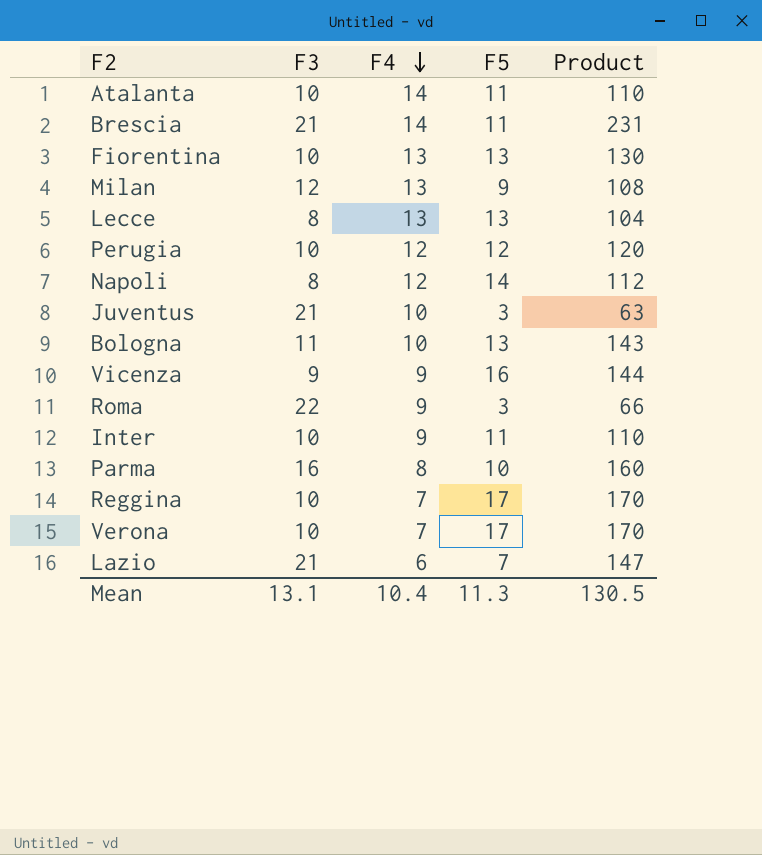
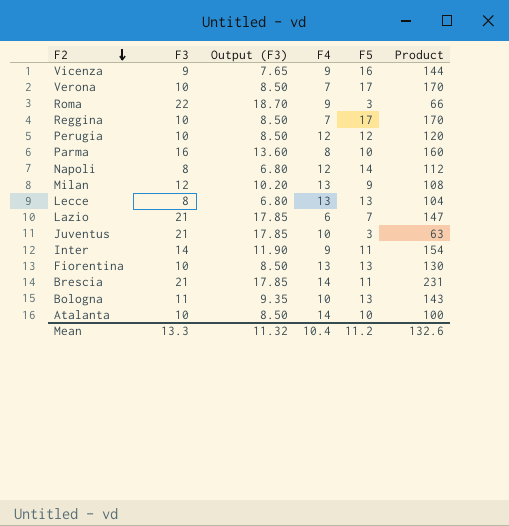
row order: F4 descending -> F2 descending
column Output (F3) | formula: none -> [F3] * 0.85
Inter | F3: 10 -> 14
Inter | Product: 110 -> 154
Atalanta | F5: 11 -> 10
Atalanta | Product: 110 -> 100
Mean | F3: 13.1 -> 13.3
Mean | F5: 11.3 -> 11.2
Mean | Product: 130.5 -> 132.6

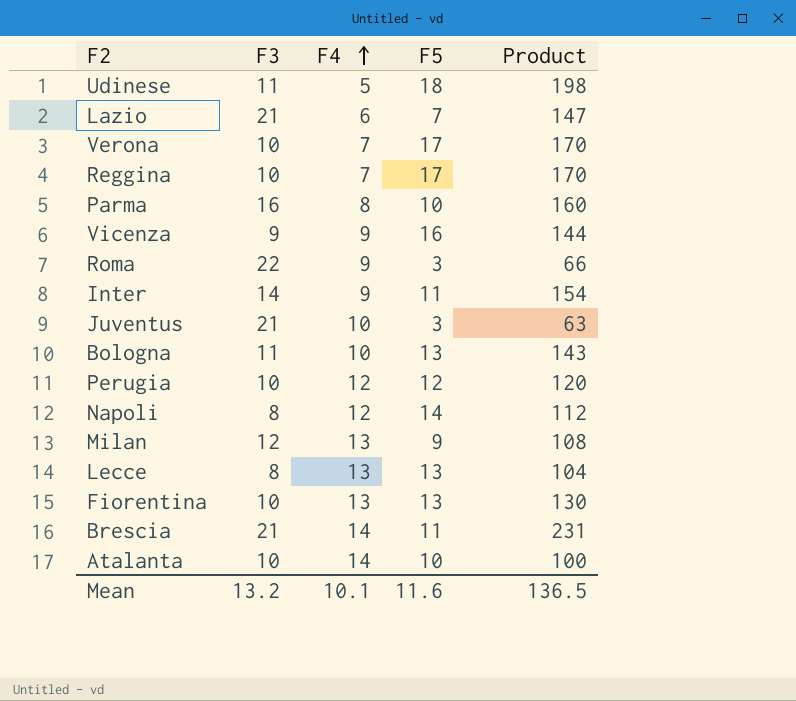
row order: F2 descending -> F4 ascending
column Output (F3) | formula: [F3] * 0.85 -> none
row Udinese: none -> 11 | 5 | 18 | 198
Mean | F3: 13.3 -> 13.2
Mean | F4: 10.4 -> 10.1
Mean | F5: 11.2 -> 11.6
Mean | Product: 132.6 -> 136.5

